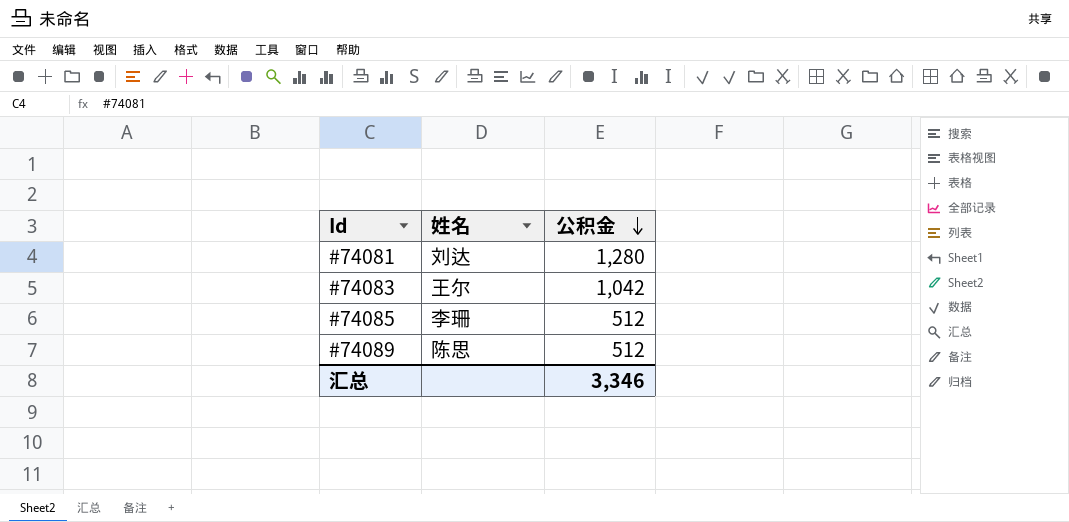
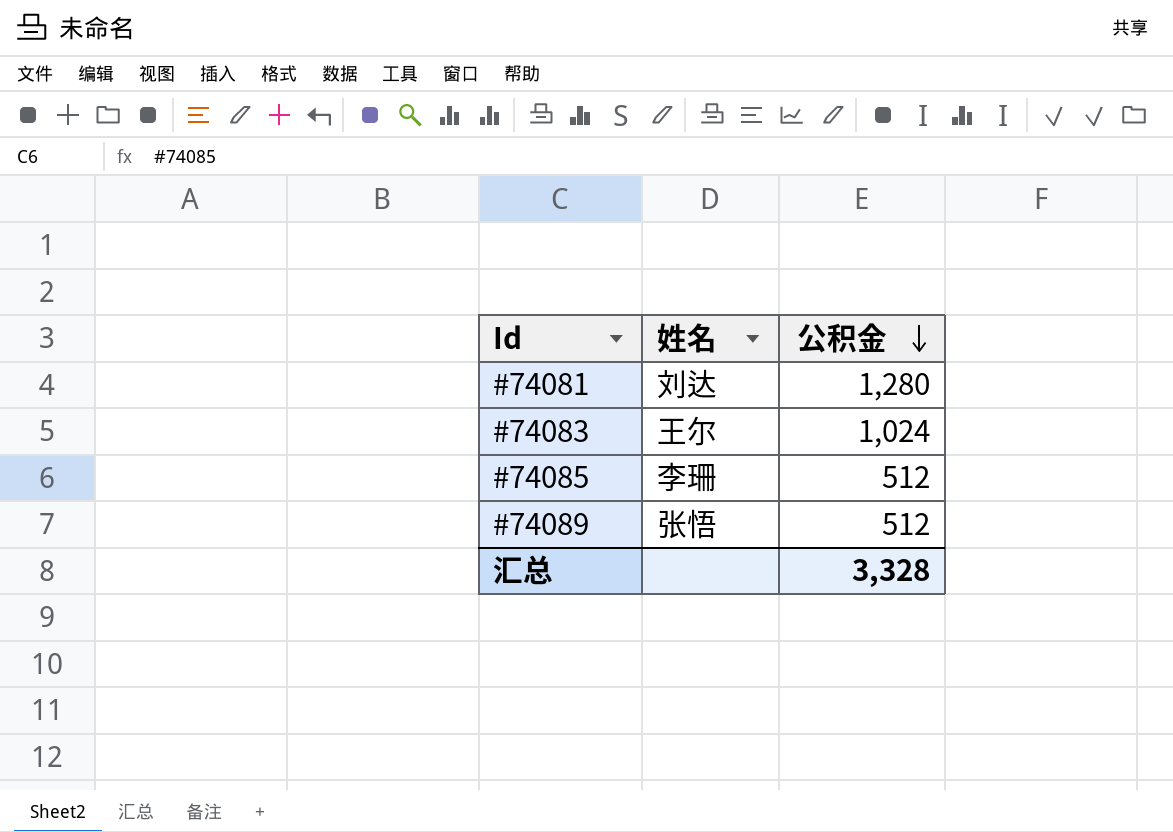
#74083 | 公积金: 1,042 -> 1,024
#74089 | 姓名: 陈思 -> 张悟
汇总 | 公积金: 3,346 -> 3,328

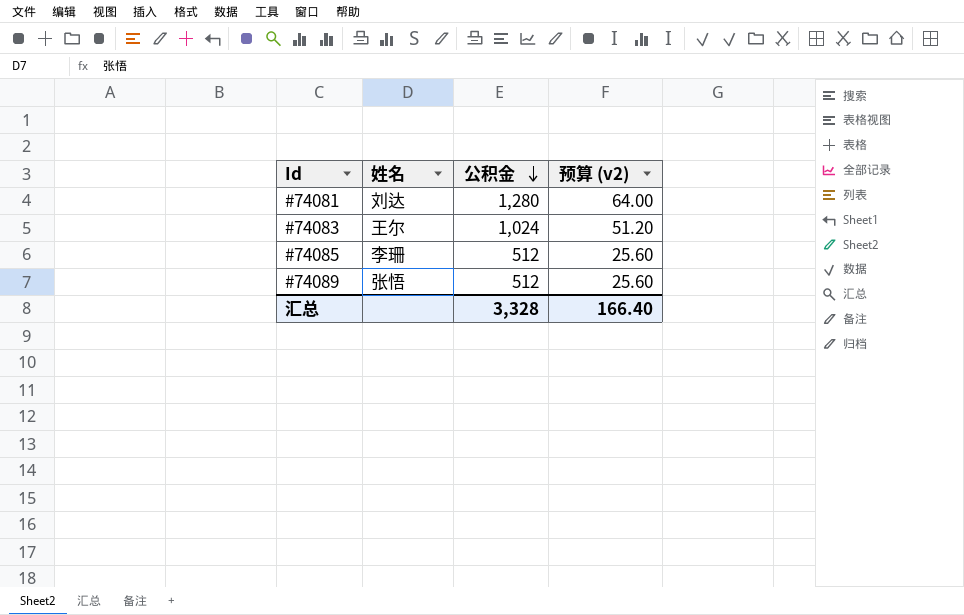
column 预算 (v2) | formula: none -> [公积金] * 0.05

